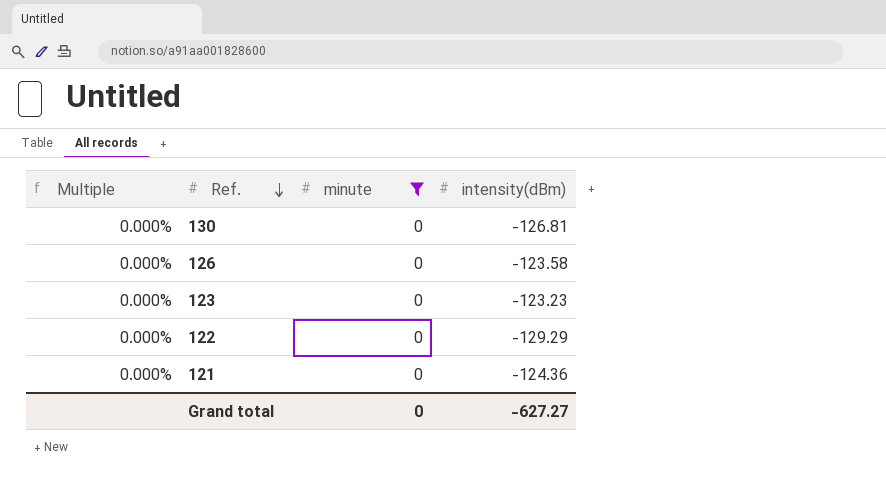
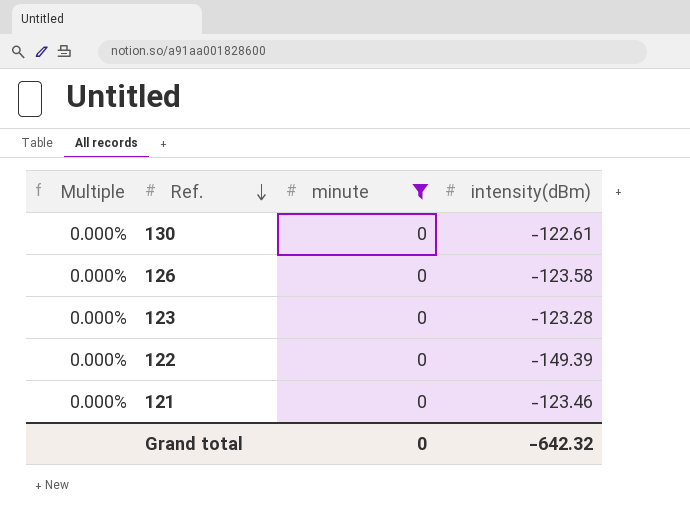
130 | intensity(dBm): -126.81 -> -122.61
123 | intensity(dBm): -123.23 -> -123.28
122 | intensity(dBm): -129.29 -> -149.39
121 | intensity(dBm): -124.36 -> -123.46
Grand total | intensity(dBm): -627.27 -> -642.32

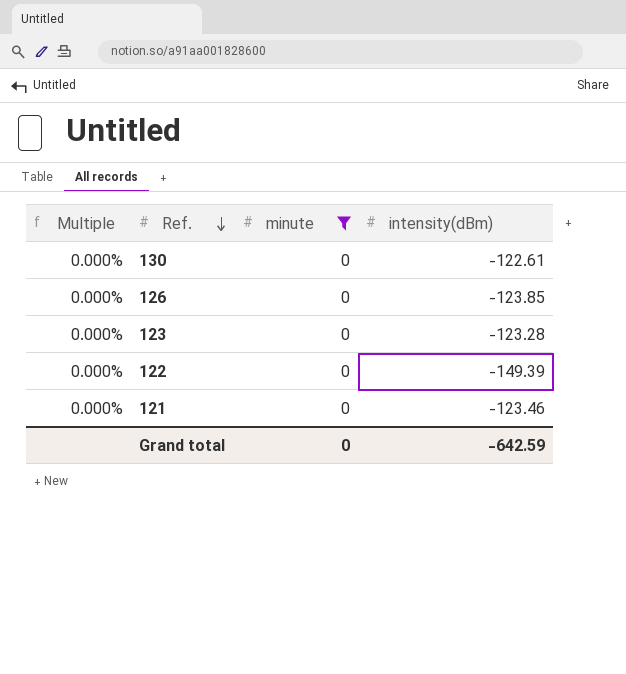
126 | intensity(dBm): -123.58 -> -123.85
Grand total | intensity(dBm): -642.32 -> -642.59

